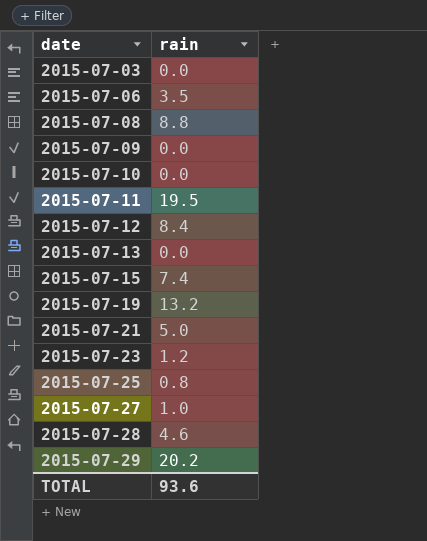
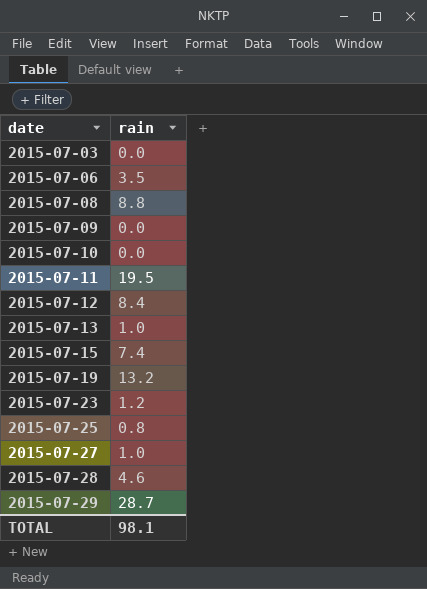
row 2015-07-21: 5.0 -> none
2015-07-13 | rain: 0.0 -> 1.0
2015-07-29 | rain: 20.2 -> 28.7
TOTAL | rain: 93.6 -> 98.1

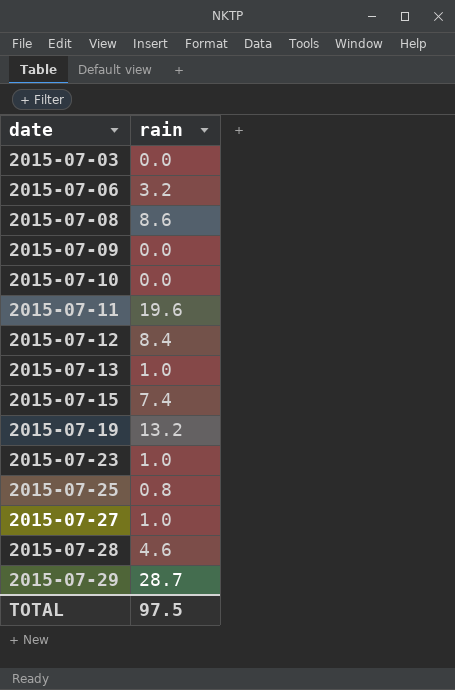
2015-07-06 | rain: 3.5 -> 3.2
2015-07-08 | rain: 8.8 -> 8.6
2015-07-11 | rain: 19.5 -> 19.6
2015-07-23 | rain: 1.2 -> 1.0
TOTAL | rain: 98.1 -> 97.5

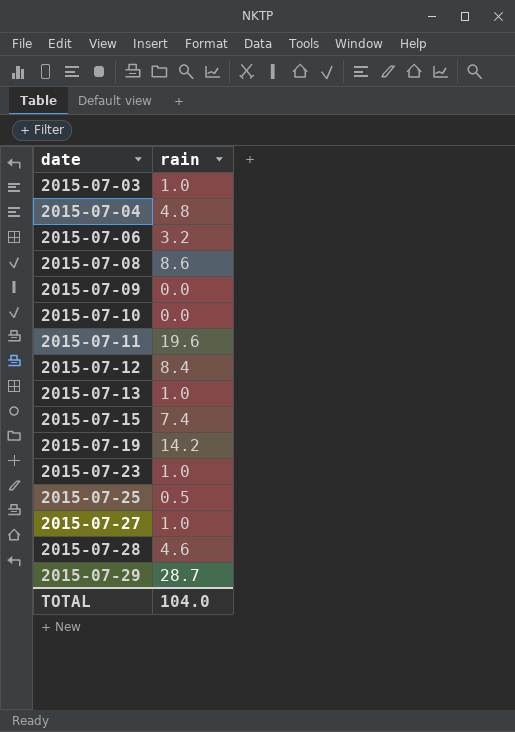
2015-07-03 | rain: 0.0 -> 1.0
row 2015-07-04: none -> 4.8
2015-07-19 | rain: 13.2 -> 14.2
2015-07-25 | rain: 0.8 -> 0.5
TOTAL | rain: 97.5 -> 104.0

